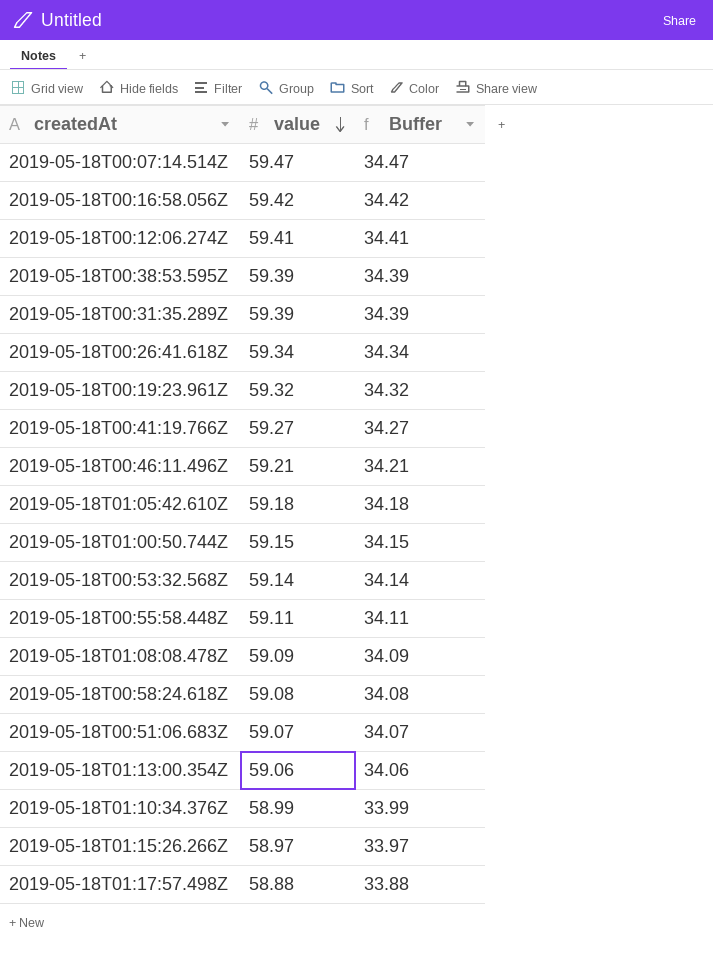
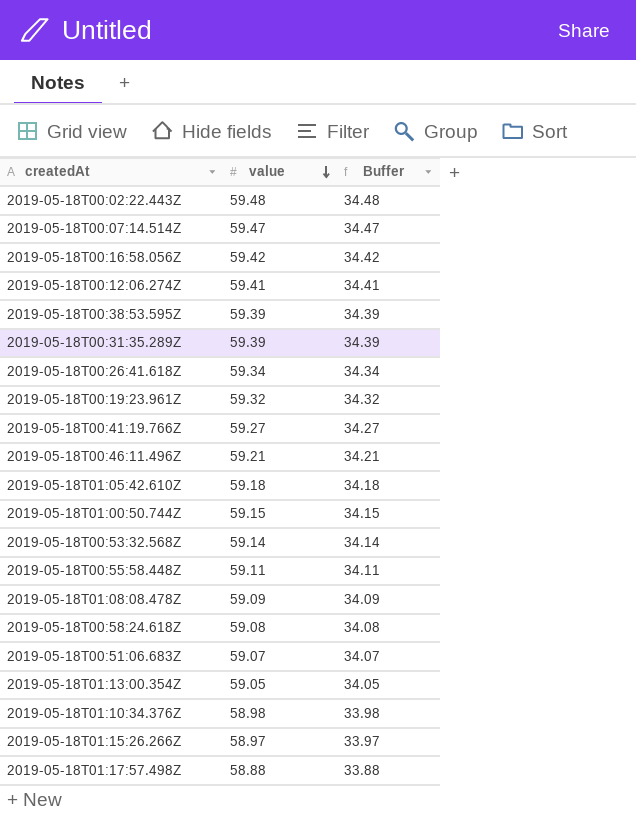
row 2019-05-18T00:02:22.443Z: none -> 59.48 | 34.48
2019-05-18T01:13:00.354Z | value: 59.06 -> 59.05
2019-05-18T01:13:00.354Z | Buffer: 34.06 -> 34.05
2019-05-18T01:10:34.376Z | value: 58.99 -> 58.98
2019-05-18T01:10:34.376Z | Buffer: 33.99 -> 33.98

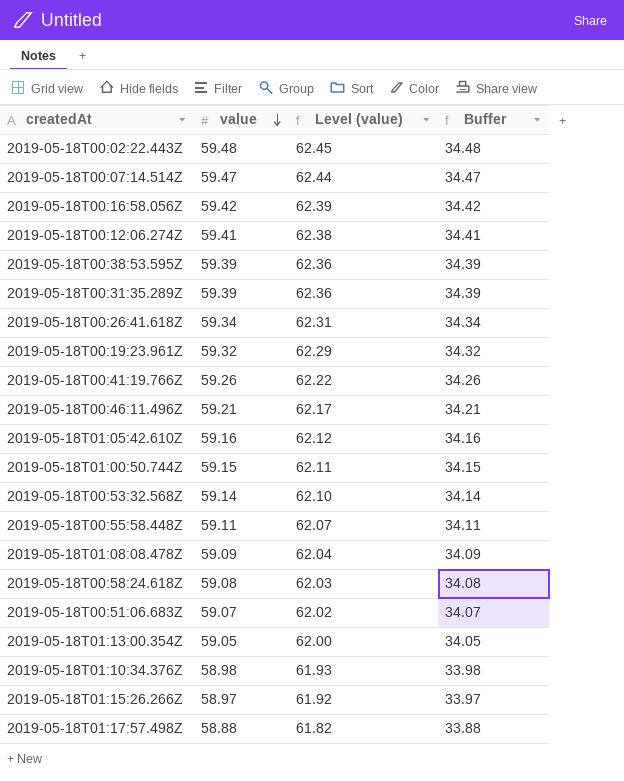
column Level (value) | formula: none -> [value] * 1.05
2019-05-18T00:41:19.766Z | value: 59.27 -> 59.26
2019-05-18T00:41:19.766Z | Buffer: 34.27 -> 34.26
2019-05-18T01:05:42.610Z | value: 59.18 -> 59.16
2019-05-18T01:05:42.610Z | Buffer: 34.18 -> 34.16

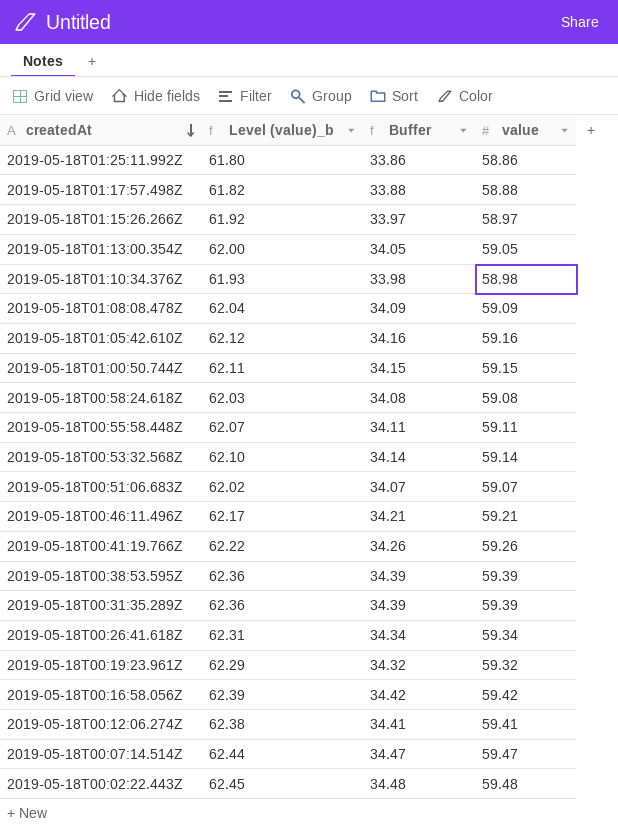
row order: value descending -> createdAt descending
column name: Level (value) -> Level (value)_b
column value | position: 2 -> 4
row 2019-05-18T01:25:11.992Z: none -> 61.80 | 33.86 | 58.86

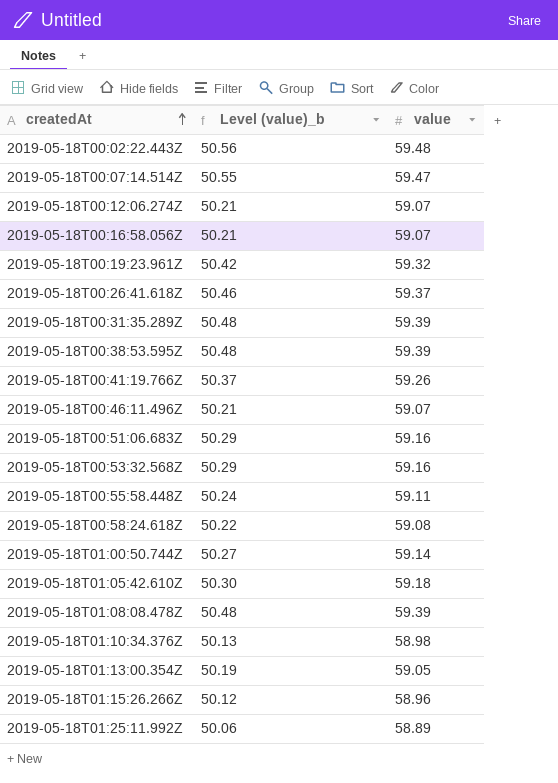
row order: createdAt descending -> createdAt ascending
column Buffer | formula: [value] - 25 -> none
column Level (value)_b | formula: [value] * 1.05 -> [value] * 0.85
row 2019-05-18T01:17:57.498Z: 61.82 | 33.88 | 58.88 -> none
2019-05-18T00:12:06.274Z | value: 59.41 -> 59.07
2019-05-18T00:16:58.056Z | value: 59.42 -> 59.07
2019-05-18T00:26:41.618Z | value: 59.34 -> 59.37
2019-05-18T00:46:11.496Z | value: 59.21 -> 59.07
2019-05-18T00:51:06.683Z | value: 59.07 -> 59.16
2019-05-18T00:53:32.568Z | value: 59.14 -> 59.16
2019-05-18T01:00:50.744Z | value: 59.15 -> 59.14
2019-05-18T01:05:42.610Z | value: 59.16 -> 59.18
2019-05-18T01:08:08.478Z | value: 59.09 -> 59.39
2019-05-18T01:15:26.266Z | value: 58.97 -> 58.96
2019-05-18T01:25:11.992Z | value: 58.86 -> 58.89

